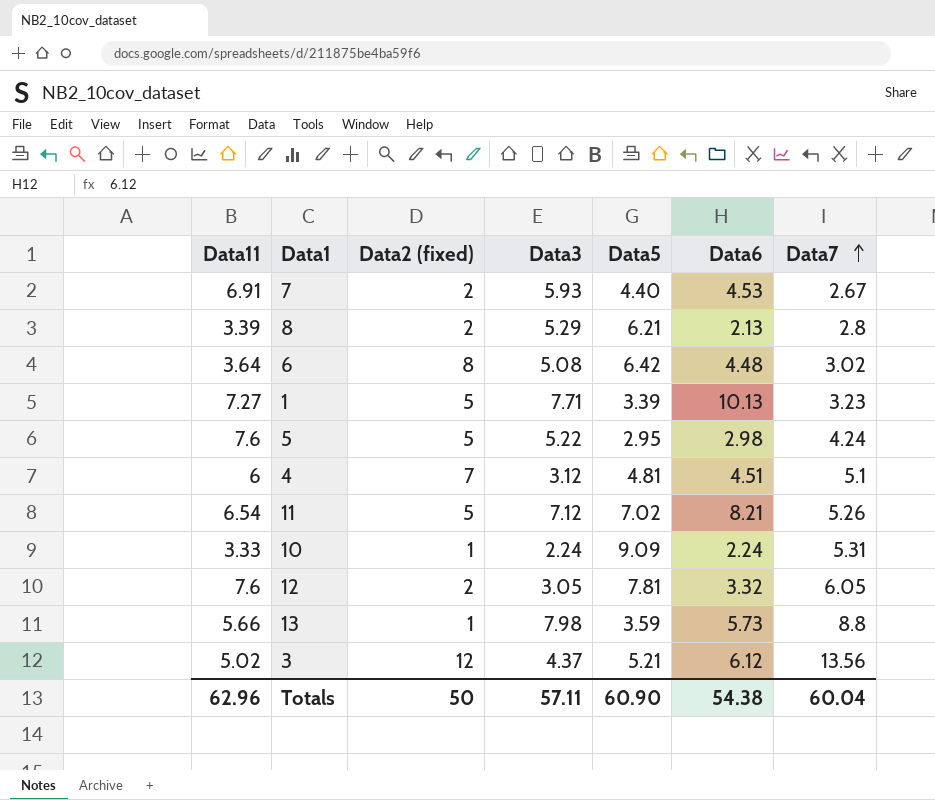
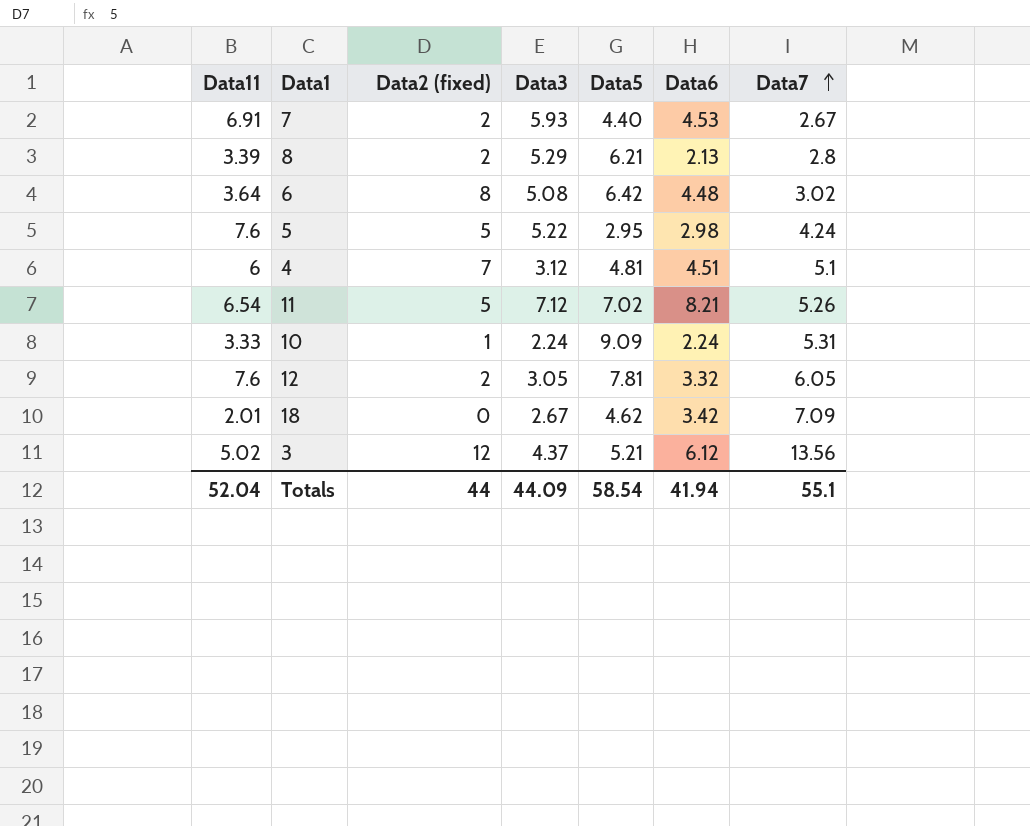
row 1: 7.27 | 5 | 7.71 | 3.39 | 10.13 | 3.23 -> none
row 13: 5.66 | 1 | 7.98 | 3.59 | 5.73 | 8.8 -> none
row 18: none -> 2.01 | 0 | 2.67 | 4.62 | 3.42 | 7.09
Totals | Data11: 62.96 -> 52.04
Totals | Data2 (fixed): 50 -> 44
Totals | Data3: 57.11 -> 44.09
Totals | Data5: 60.90 -> 58.54
Totals | Data6: 54.38 -> 41.94
Totals | Data7: 60.04 -> 55.1

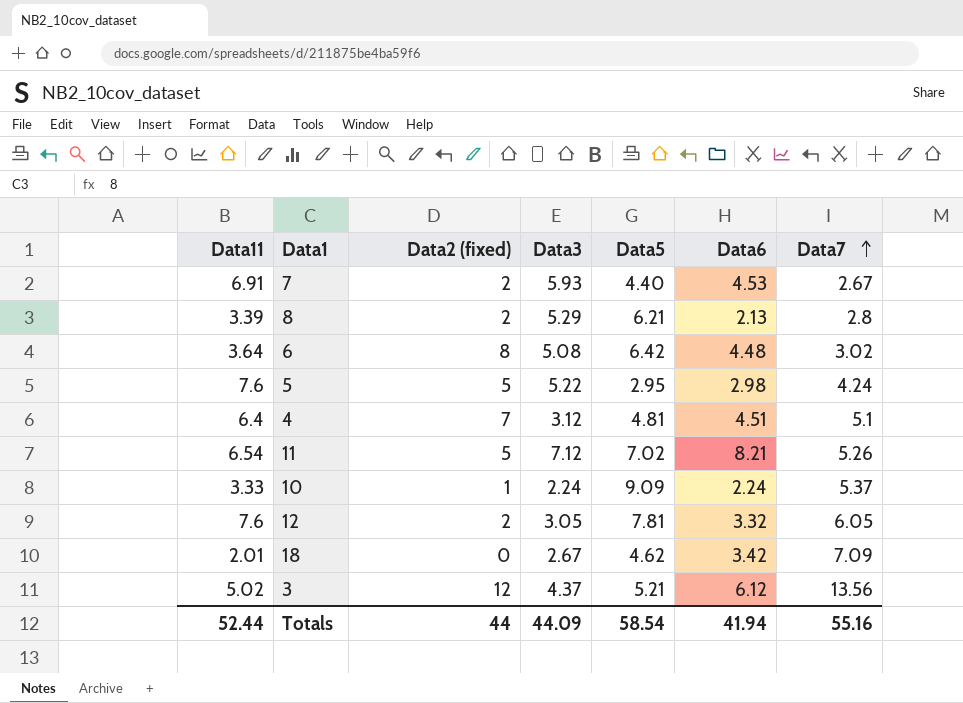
4 | Data11: 6 -> 6.4
10 | Data7: 5.31 -> 5.37
Totals | Data11: 52.04 -> 52.44
Totals | Data7: 55.1 -> 55.16

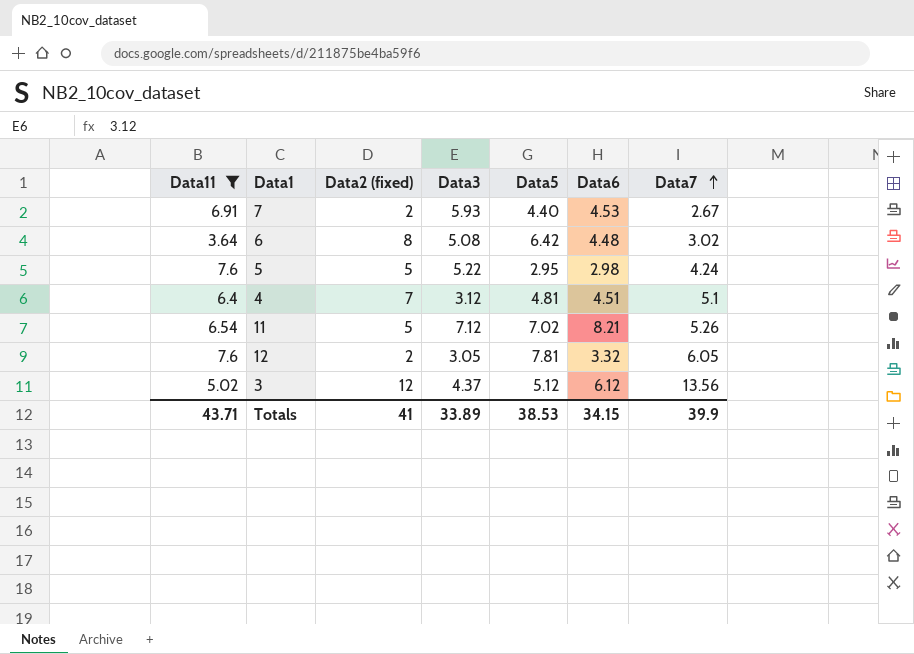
filter: none -> Data11 >= 3.64
3 | Data5: 5.21 -> 5.12
Totals | Data11: 52.44 -> 43.71
Totals | Data2 (fixed): 44 -> 41
Totals | Data3: 44.09 -> 33.89
Totals | Data5: 58.54 -> 38.53
Totals | Data6: 41.94 -> 34.15
Totals | Data7: 55.16 -> 39.9

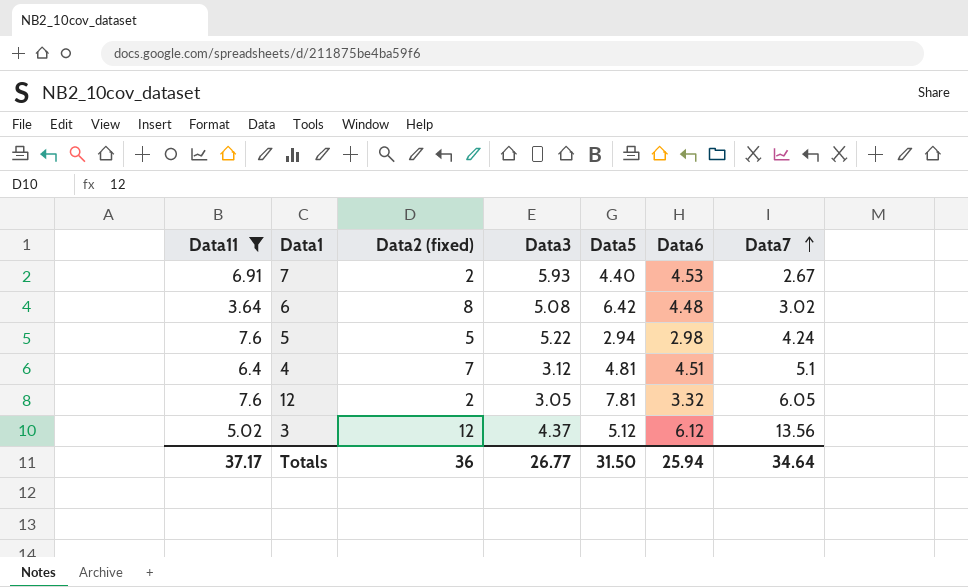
row 11: 6.54 | 5 | 7.12 | 7.02 | 8.21 | 5.26 -> none
5 | Data5: 2.95 -> 2.94
Totals | Data11: 43.71 -> 37.17
Totals | Data2 (fixed): 41 -> 36
Totals | Data3: 33.89 -> 26.77
Totals | Data5: 38.53 -> 31.50
Totals | Data6: 34.15 -> 25.94
Totals | Data7: 39.9 -> 34.64

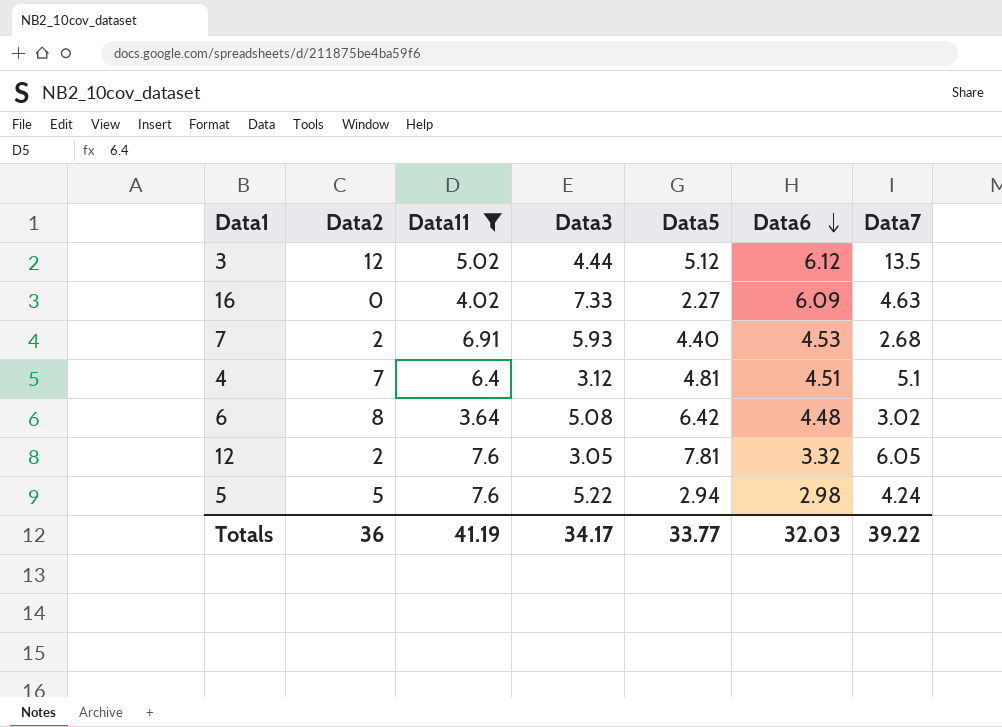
row order: Data7 ascending -> Data6 descending
column name: Data2 (fixed) -> Data2
column Data11 | position: 1 -> 3
3 | Data3: 4.37 -> 4.44
3 | Data7: 13.56 -> 13.5
row 16: none -> 0 | 4.02 | 7.33 | 2.27 | 6.09 | 4.63
7 | Data7: 2.67 -> 2.68
Totals | Data11: 37.17 -> 41.19
Totals | Data3: 26.77 -> 34.17
Totals | Data5: 31.50 -> 33.77
Totals | Data6: 25.94 -> 32.03
Totals | Data7: 34.64 -> 39.22

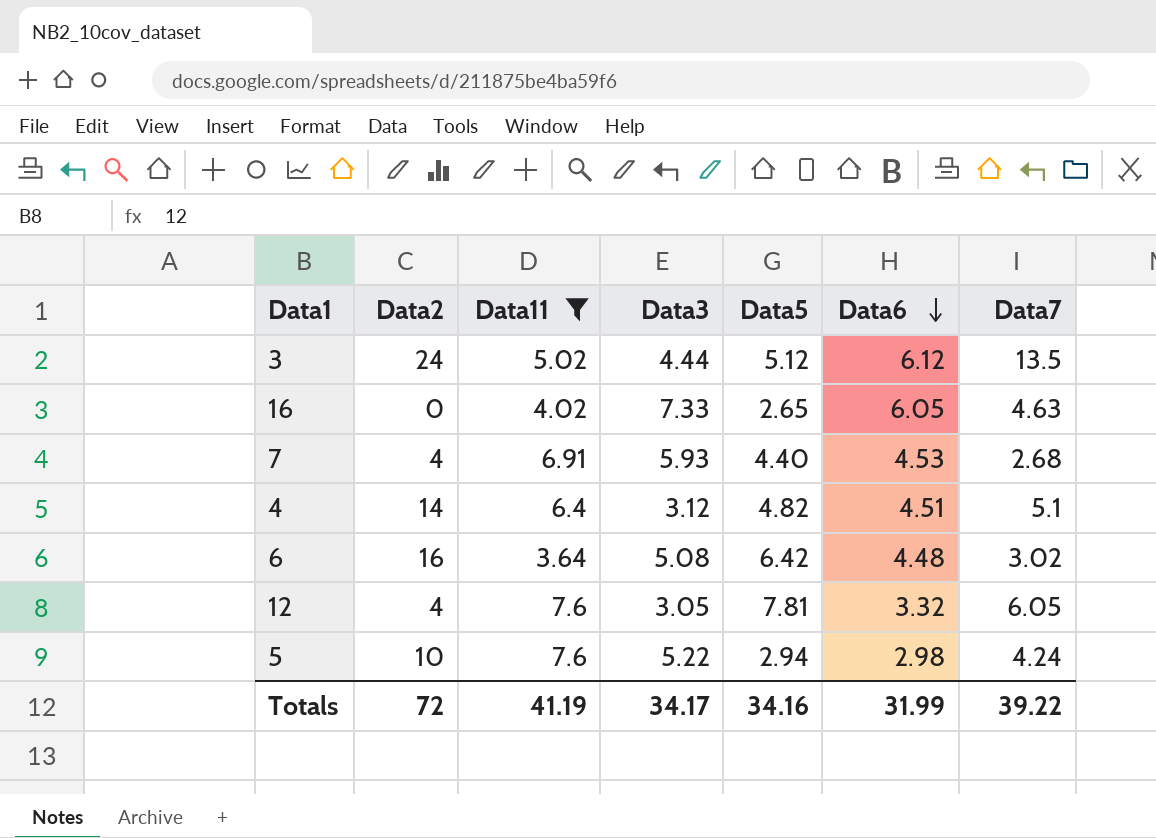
3 | Data2: 12 -> 24
16 | Data5: 2.27 -> 2.65
16 | Data6: 6.09 -> 6.05
7 | Data2: 2 -> 4
4 | Data2: 7 -> 14
4 | Data5: 4.81 -> 4.82
6 | Data2: 8 -> 16
12 | Data2: 2 -> 4
5 | Data2: 5 -> 10
Totals | Data2: 36 -> 72
Totals | Data5: 33.77 -> 34.16
Totals | Data6: 32.03 -> 31.99

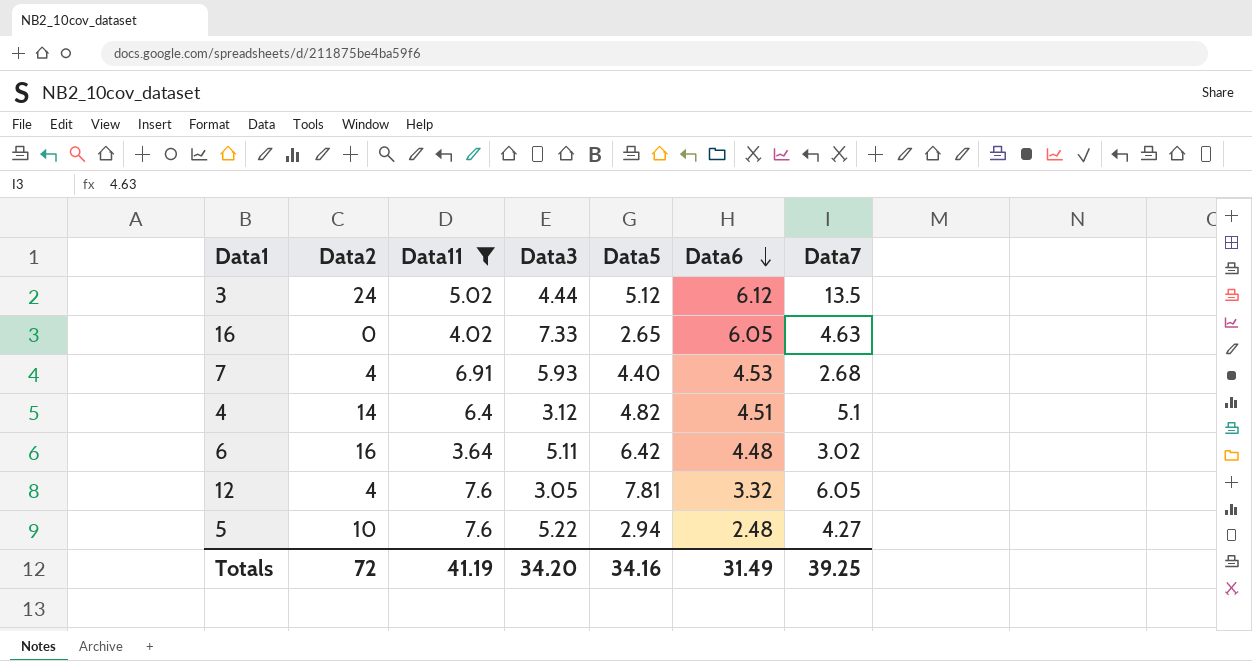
6 | Data3: 5.08 -> 5.11
5 | Data6: 2.98 -> 2.48
5 | Data7: 4.24 -> 4.27
Totals | Data3: 34.17 -> 34.20
Totals | Data6: 31.99 -> 31.49
Totals | Data7: 39.22 -> 39.25

